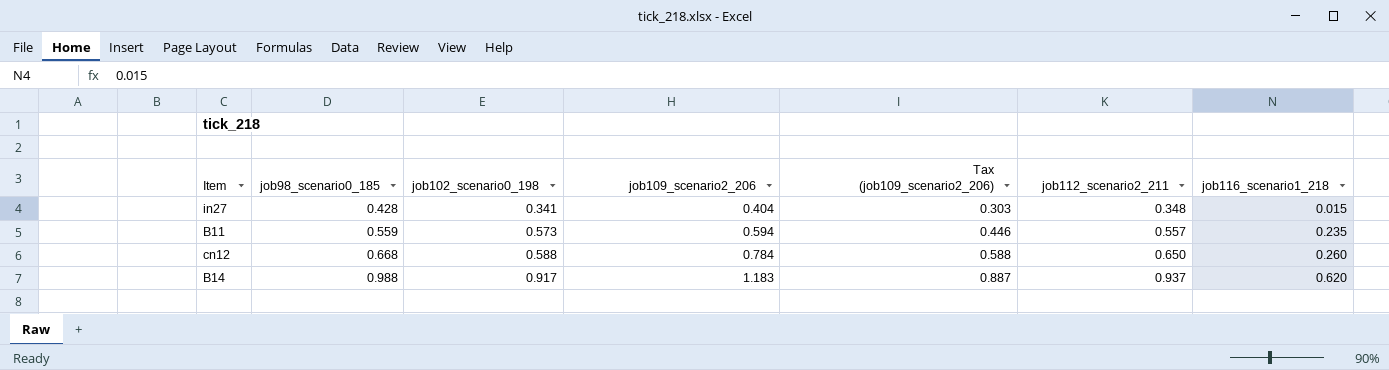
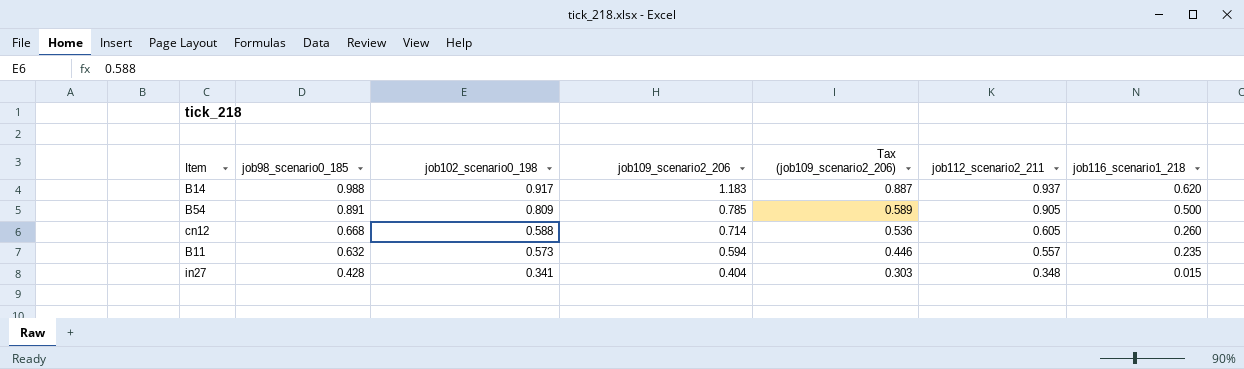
row order: job98_scenario0_185 ascending -> job98_scenario0_185 descending
row B54: none -> 0.891 | 0.809 | 0.785 | 0.589 | 0.905 | 0.500
cn12 | job109_scenario2_206: 0.784 -> 0.714
cn12 | Tax (job109_scenario2_206): 0.588 -> 0.536
cn12 | job112_scenario2_211: 0.650 -> 0.605
B11 | job98_scenario0_185: 0.559 -> 0.632

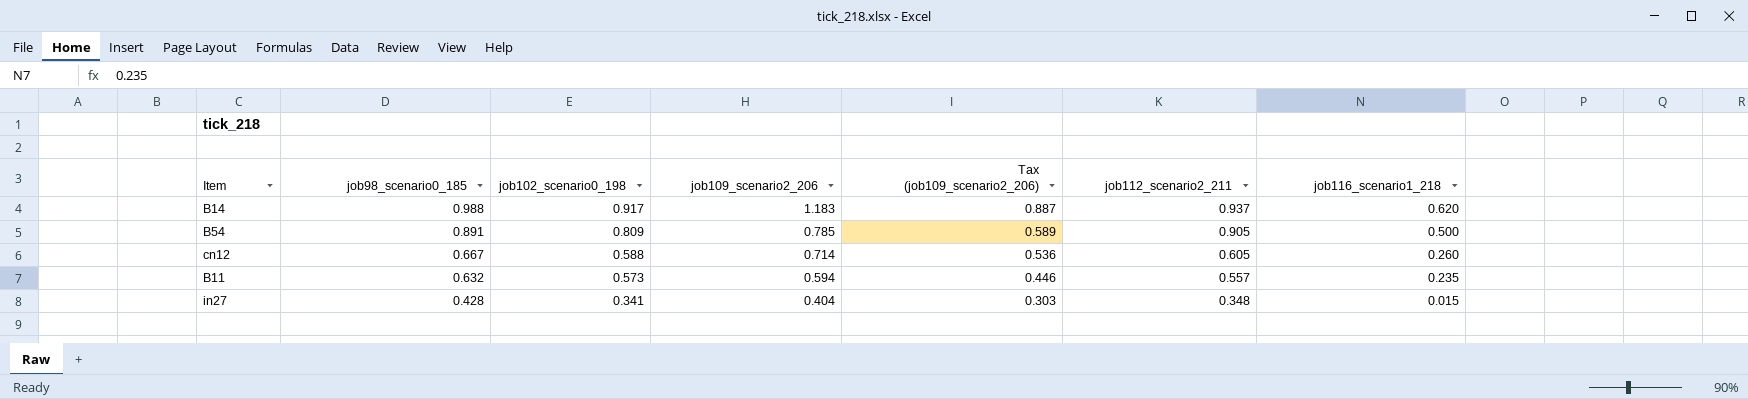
cn12 | job98_scenario0_185: 0.668 -> 0.667

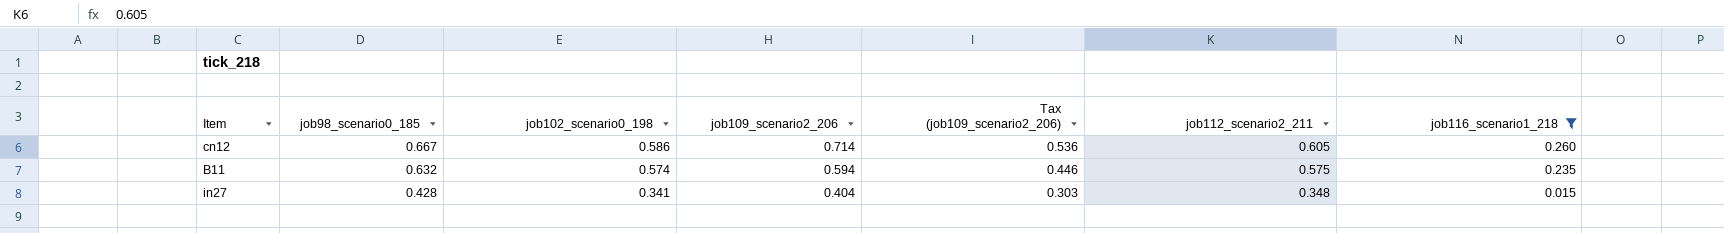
filter: none -> job116_scenario1_218 <= 0.260
cn12 | job102_scenario0_198: 0.588 -> 0.586
B11 | job102_scenario0_198: 0.573 -> 0.574
B11 | job112_scenario2_211: 0.557 -> 0.575

